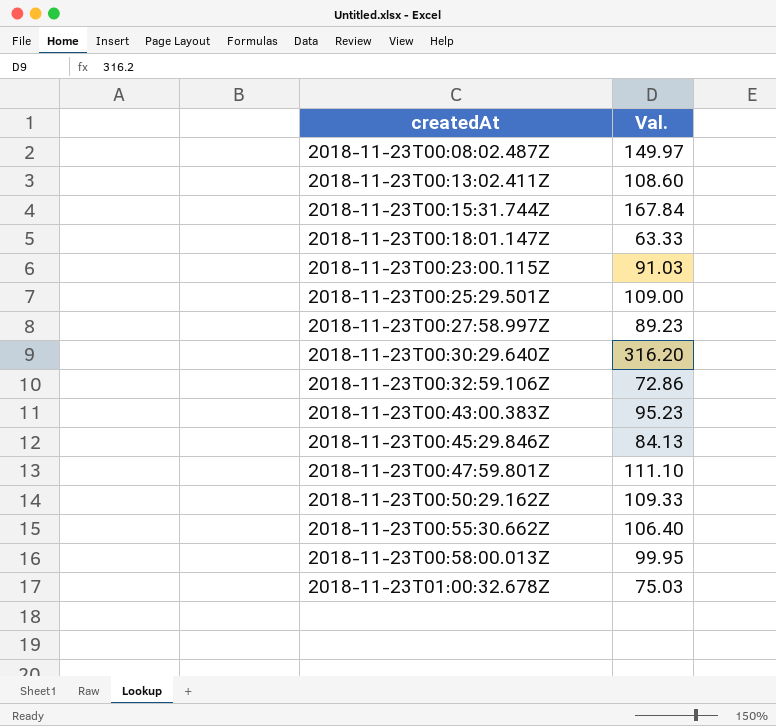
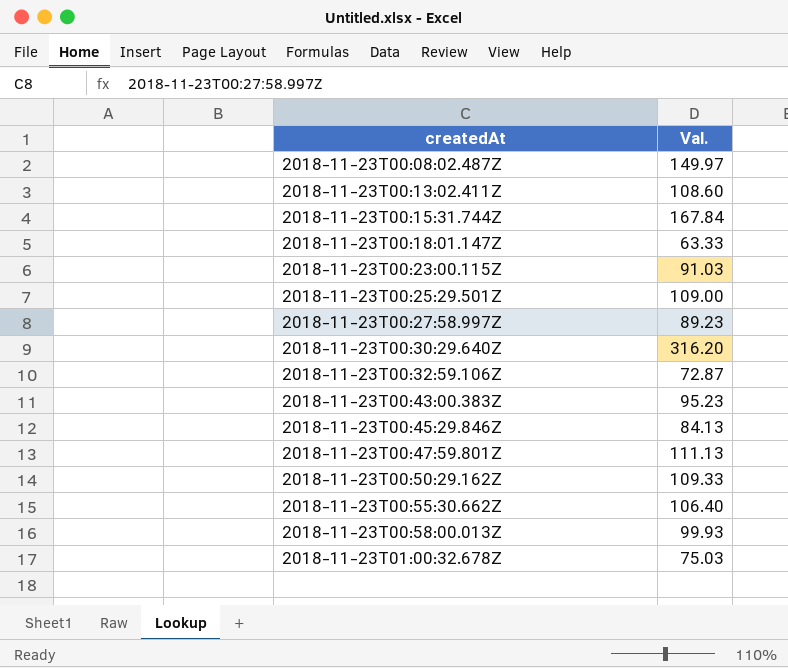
2018-11-23T00:32:59.106Z | Val.: 72.86 -> 72.87
2018-11-23T00:47:59.801Z | Val.: 111.10 -> 111.13
2018-11-23T00:58:00.013Z | Val.: 99.95 -> 99.93

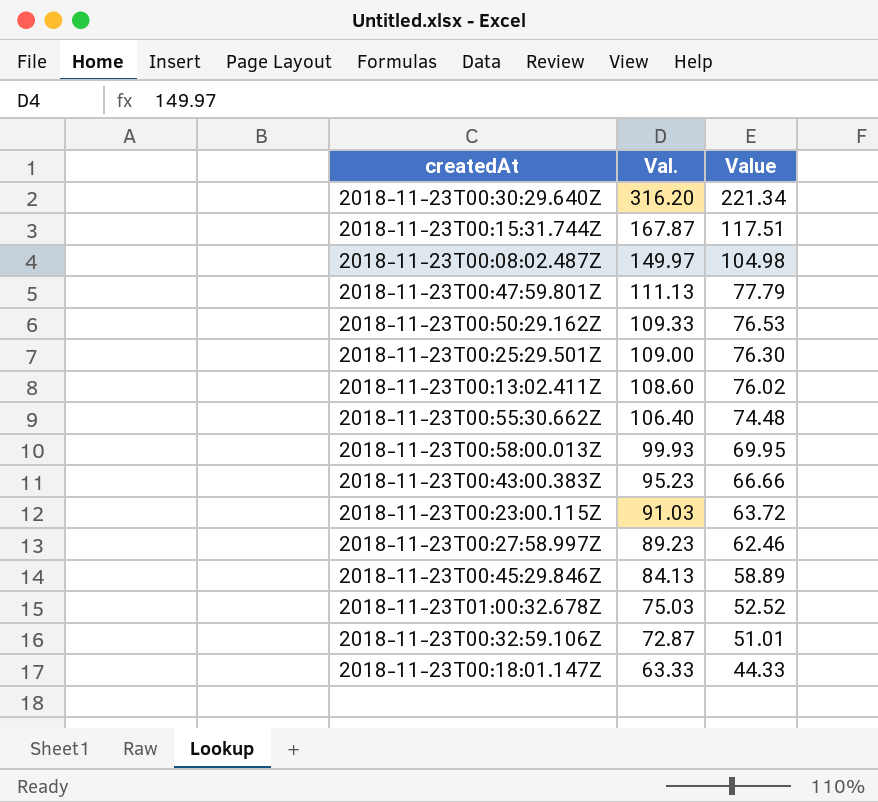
row order: createdAt ascending -> Val. descending
column Value | formula: none -> [Val.] * 0.7
2018-11-23T00:15:31.744Z | Val.: 167.84 -> 167.87

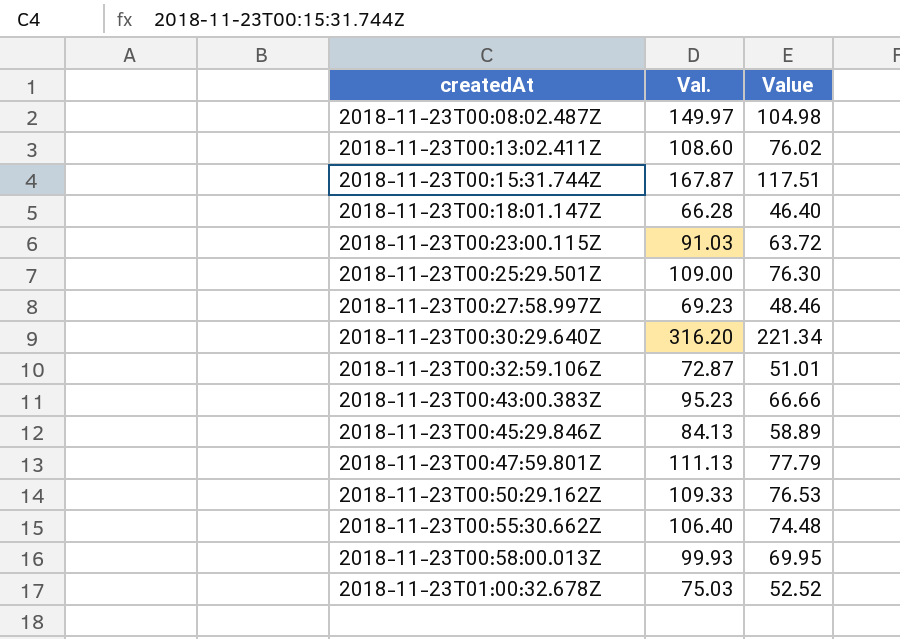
row order: Val. descending -> createdAt ascending
2018-11-23T00:18:01.147Z | Val.: 63.33 -> 66.28
2018-11-23T00:18:01.147Z | Value: 44.33 -> 46.40
2018-11-23T00:27:58.997Z | Val.: 89.23 -> 69.23
2018-11-23T00:27:58.997Z | Value: 62.46 -> 48.46

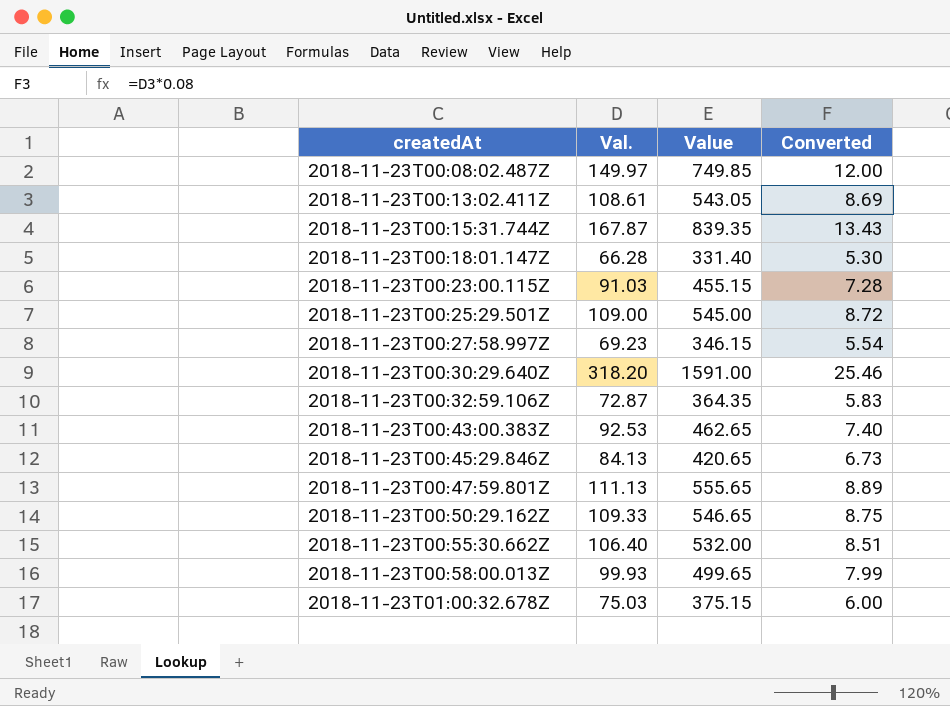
column Value | formula: [Val.] * 0.7 -> [Val.] * 5
column Converted | formula: none -> [Val.] * 0.08
2018-11-23T00:13:02.411Z | Val.: 108.60 -> 108.61
2018-11-23T00:30:29.640Z | Val.: 316.20 -> 318.20
2018-11-23T00:43:00.383Z | Val.: 95.23 -> 92.53

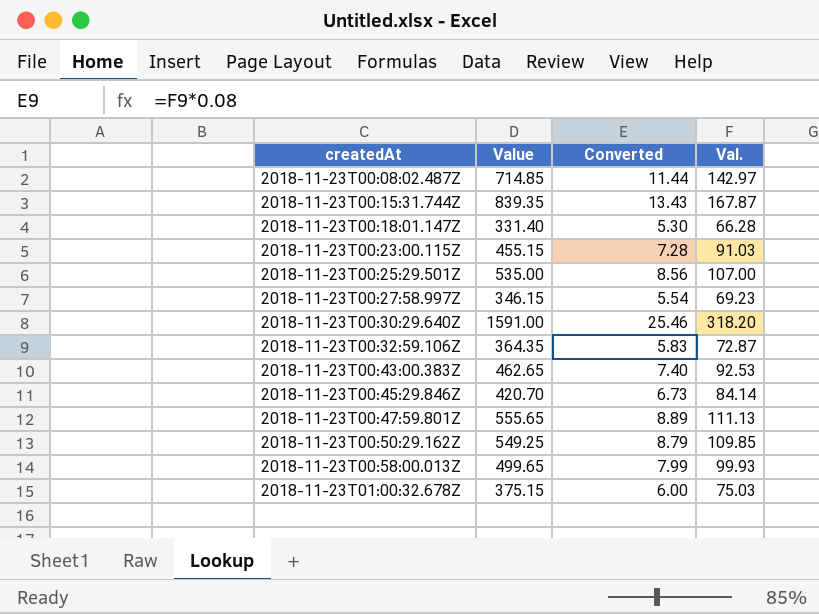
column Val. | position: 2 -> 4
row 2018-11-23T00:13:02.411Z: 108.61 | 543.05 | 8.69 -> none
row 2018-11-23T00:55:30.662Z: 106.40 | 532.00 | 8.51 -> none
2018-11-23T00:08:02.487Z | Value: 749.85 -> 714.85
2018-11-23T00:08:02.487Z | Converted: 12.00 -> 11.44
2018-11-23T00:08:02.487Z | Val.: 149.97 -> 142.97
2018-11-23T00:25:29.501Z | Value: 545.00 -> 535.00
2018-11-23T00:25:29.501Z | Converted: 8.72 -> 8.56
2018-11-23T00:25:29.501Z | Val.: 109.00 -> 107.00
2018-11-23T00:45:29.846Z | Value: 420.65 -> 420.70
2018-11-23T00:45:29.846Z | Val.: 84.13 -> 84.14
2018-11-23T00:50:29.162Z | Value: 546.65 -> 549.25
2018-11-23T00:50:29.162Z | Converted: 8.75 -> 8.79
2018-11-23T00:50:29.162Z | Val.: 109.33 -> 109.85

